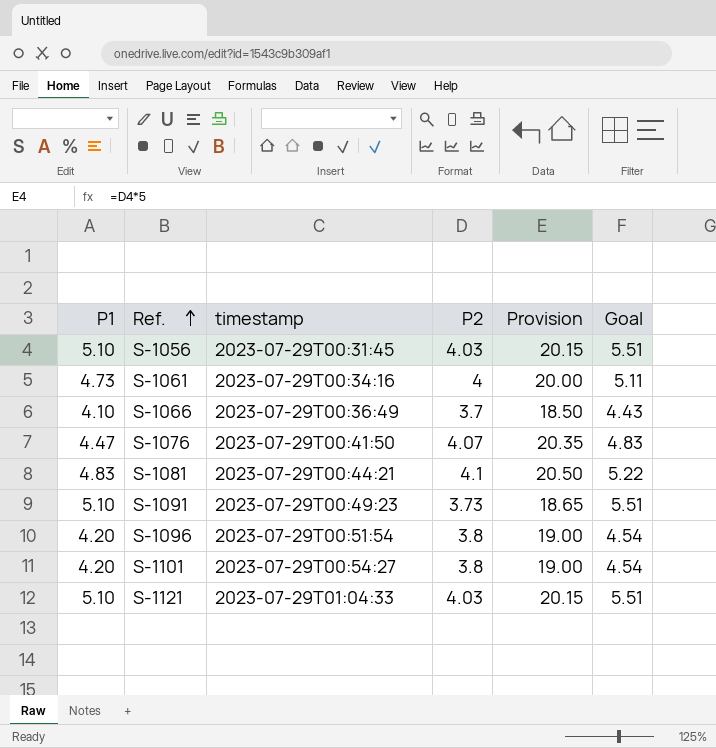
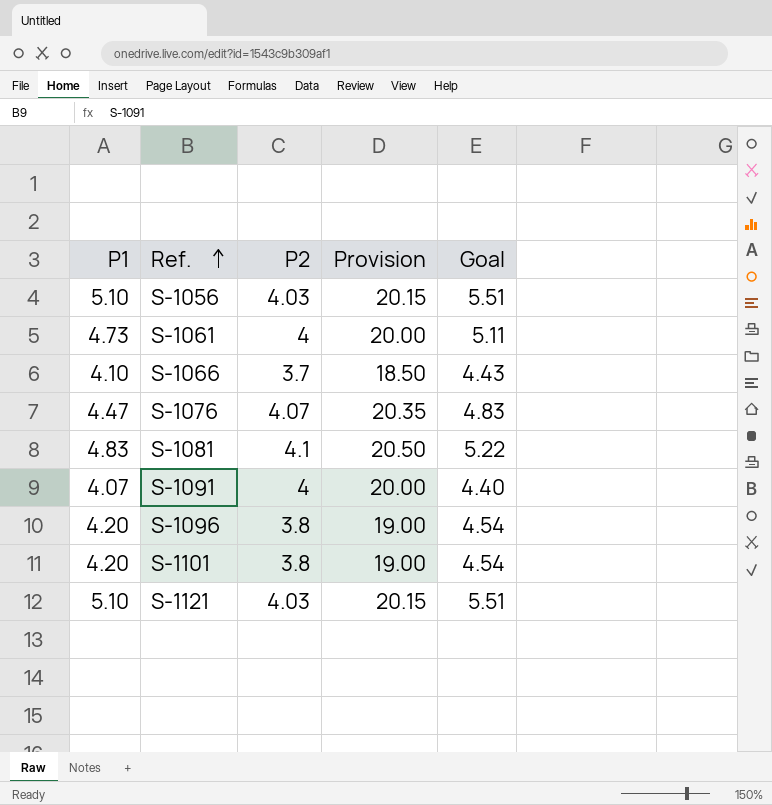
column timestamp | position: 3 -> none
S-1091 | P1: 5.10 -> 4.07
S-1091 | P2: 3.73 -> 4
S-1091 | Provision: 18.65 -> 20.00
S-1091 | Goal: 5.51 -> 4.40

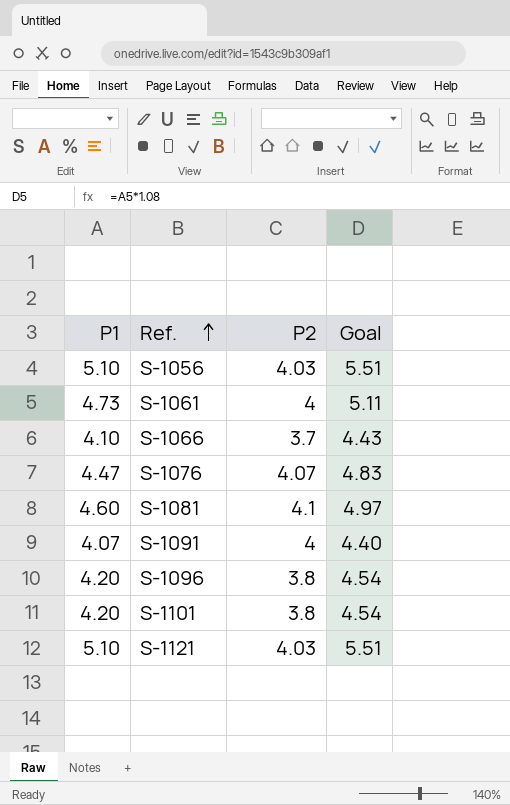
column Provision | formula: [P2] * 5 -> none
S-1081 | P1: 4.83 -> 4.60
S-1081 | Goal: 5.22 -> 4.97

